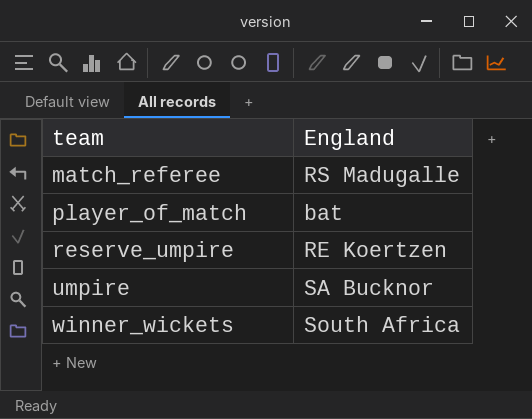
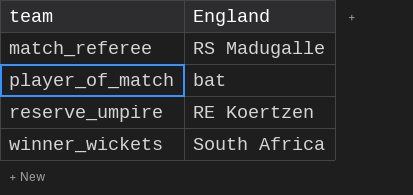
row umpire: SA Bucknor -> none

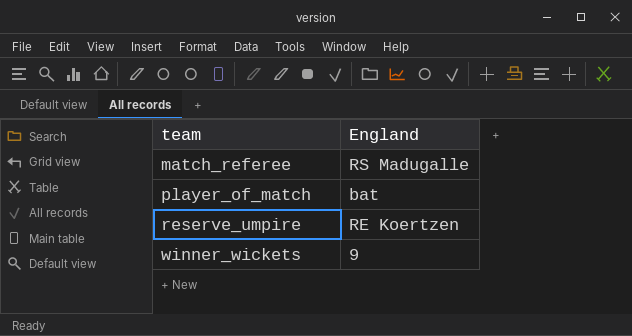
winner_wickets | England: South Africa -> 9

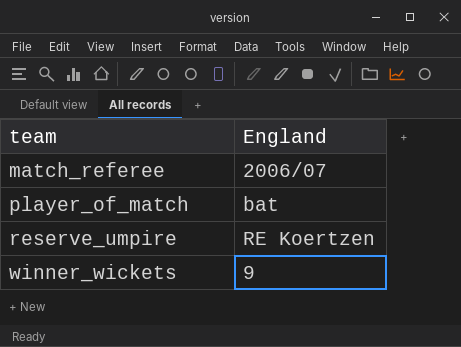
match_referee | England: RS Madugalle -> 2006/07

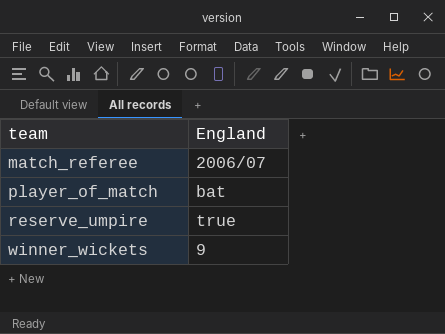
reserve_umpire | England: RE Koertzen -> true

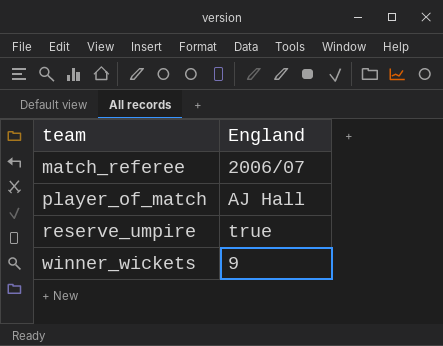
player_of_match | England: bat -> AJ Hall

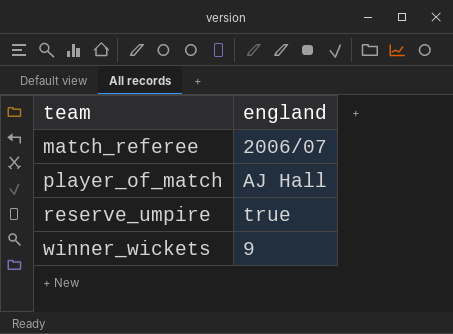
column name: England -> england

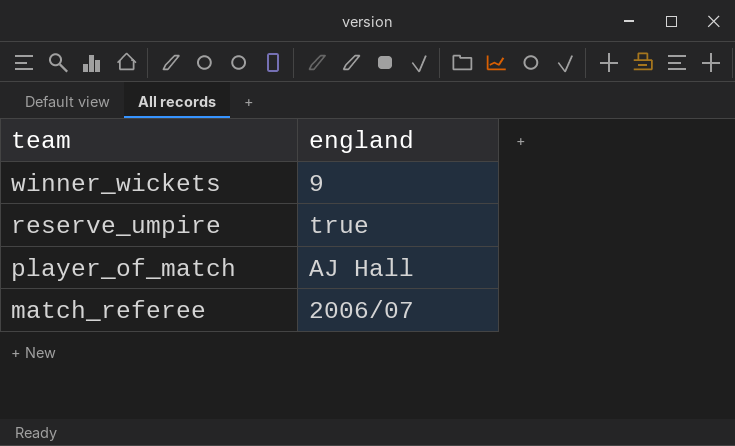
row order: team ascending -> team descending

